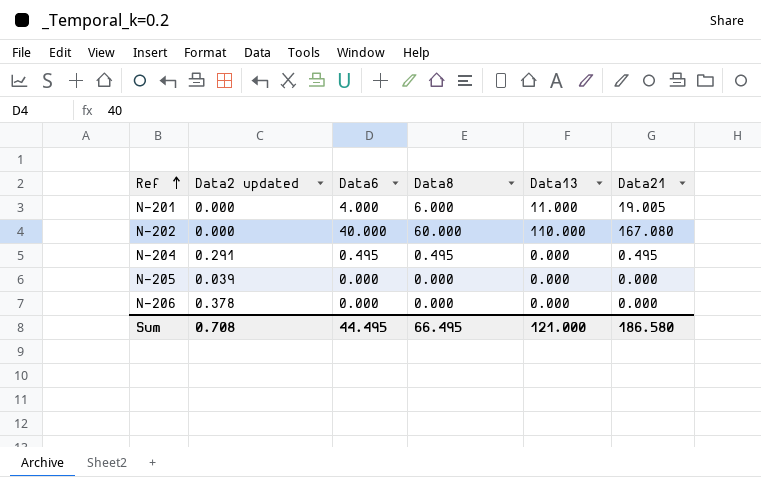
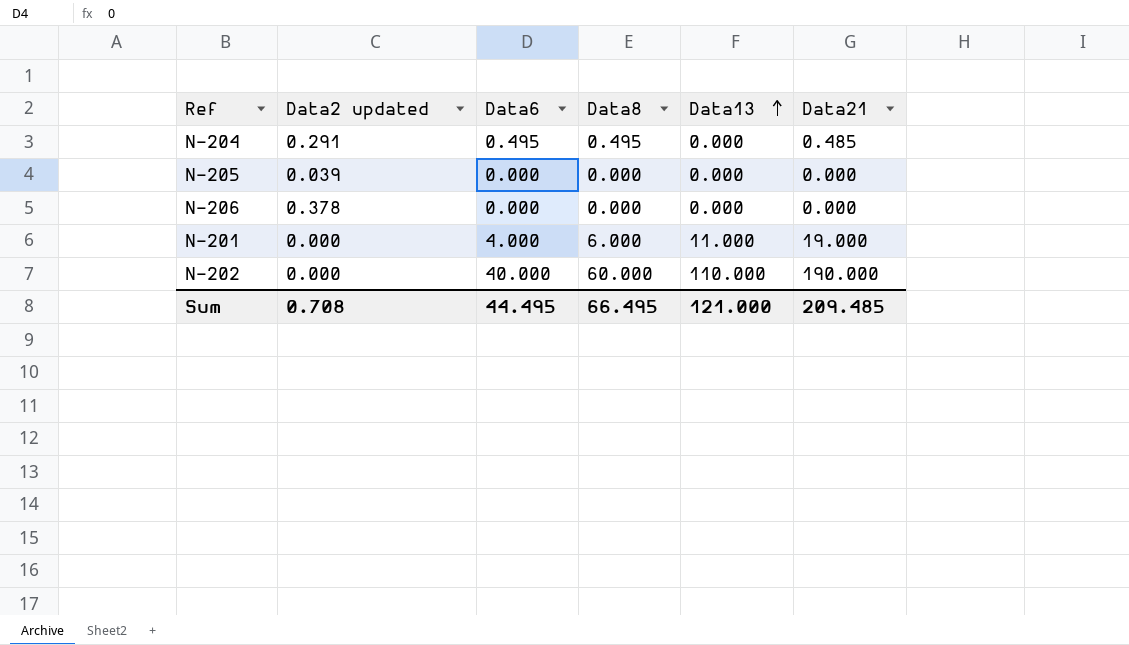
row order: Ref ascending -> Data13 ascending
N-204 | Data21: 0.495 -> 0.485
N-201 | Data21: 19.005 -> 19.000
N-202 | Data21: 167.080 -> 190.000
Sum | Data21: 186.580 -> 209.485

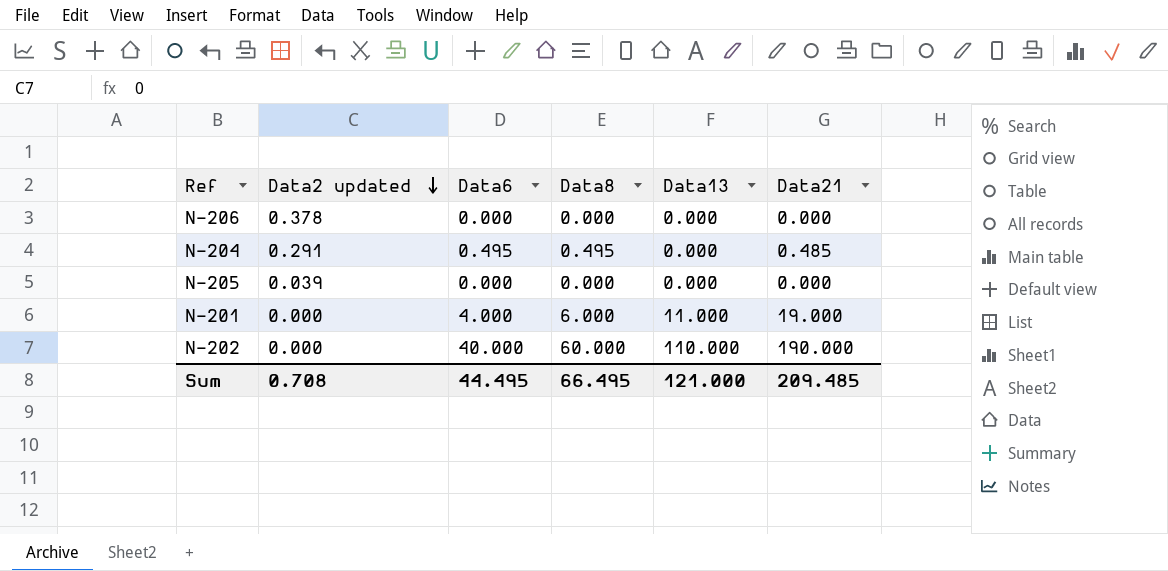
row order: Data13 ascending -> Data2 updated descending

